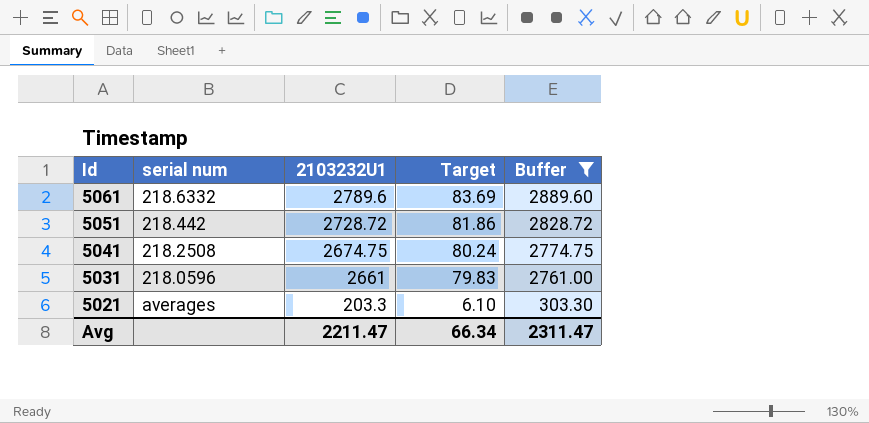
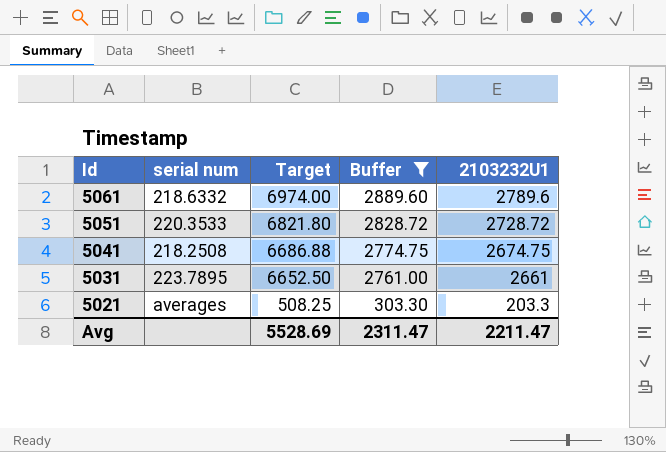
column Target | formula: [2103232U1] * 0.03 -> [2103232U1] * 2.5
column 2103232U1 | position: 3 -> 5
5051 | serial num: 218.442 -> 220.3533
5031 | serial num: 218.0596 -> 223.7895
Avg | Target: 66.34 -> 5528.69

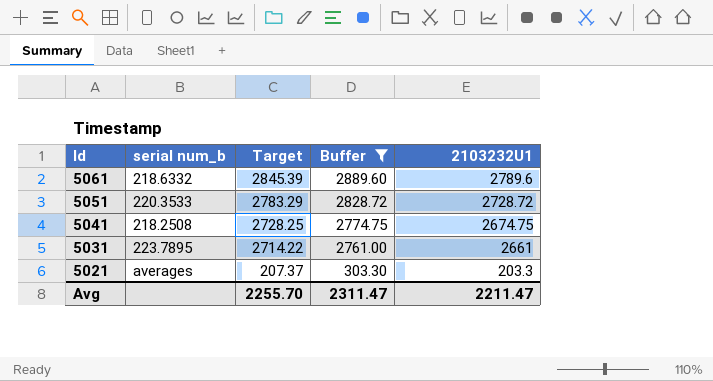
column name: serial num -> serial num_b
column Target | formula: [2103232U1] * 2.5 -> [2103232U1] * 1.02
Avg | Target: 5528.69 -> 2255.70

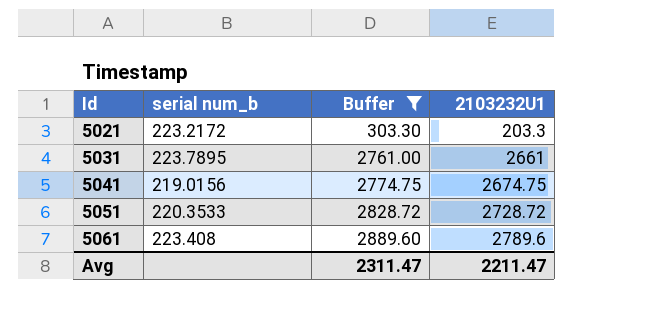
row order: Id descending -> Id ascending
column Target | formula: [2103232U1] * 1.02 -> none
5021 | serial num_b: averages -> 223.2172
5041 | serial num_b: 218.2508 -> 219.0156
5061 | serial num_b: 218.6332 -> 223.408

